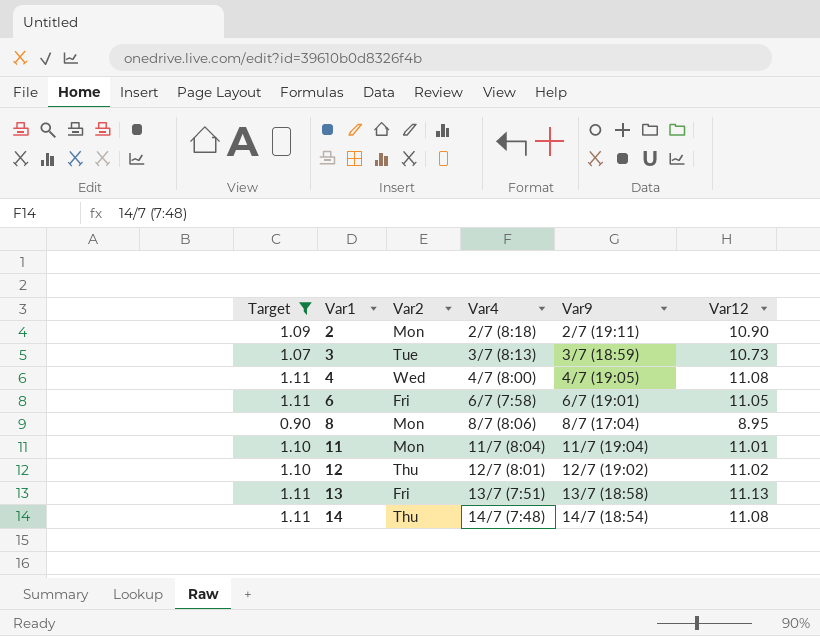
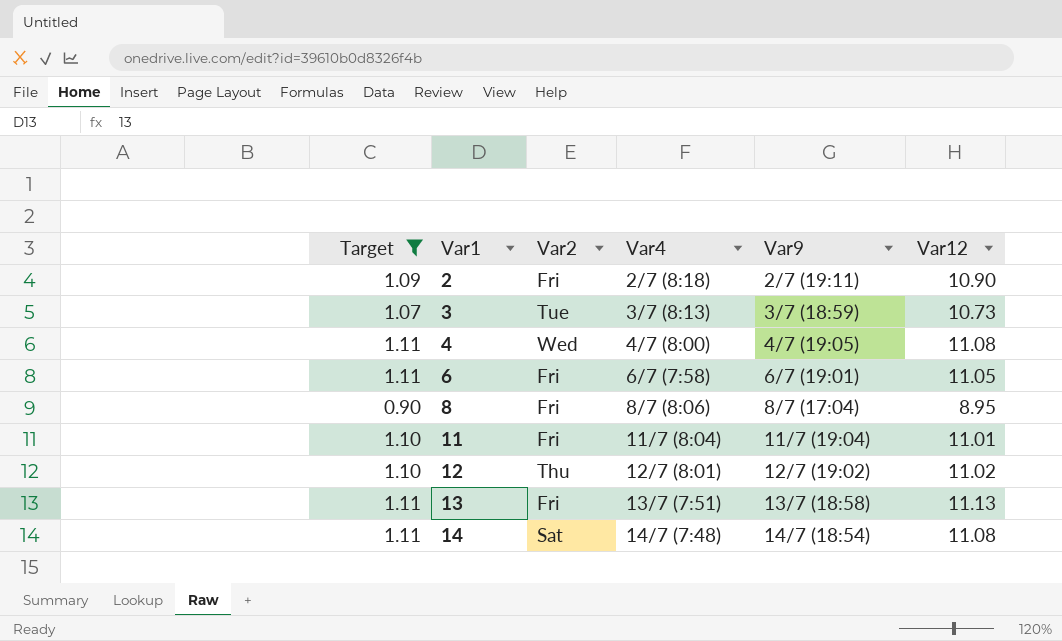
2 | Var2: Mon -> Fri
8 | Var2: Mon -> Fri
11 | Var2: Mon -> Fri
14 | Var2: Thu -> Sat

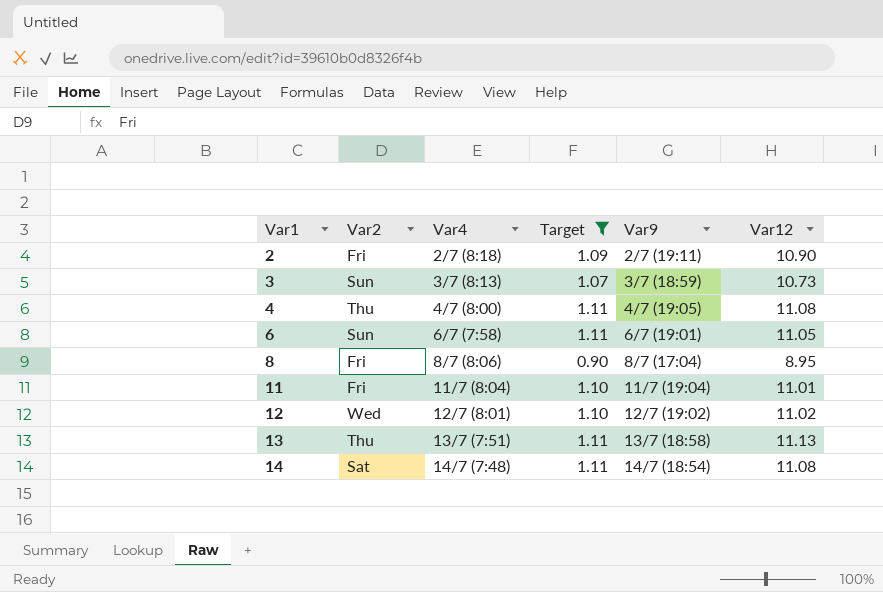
column Target | position: 1 -> 4
3 | Var2: Tue -> Sun
4 | Var2: Wed -> Thu
6 | Var2: Fri -> Sun
12 | Var2: Thu -> Wed
13 | Var2: Fri -> Thu

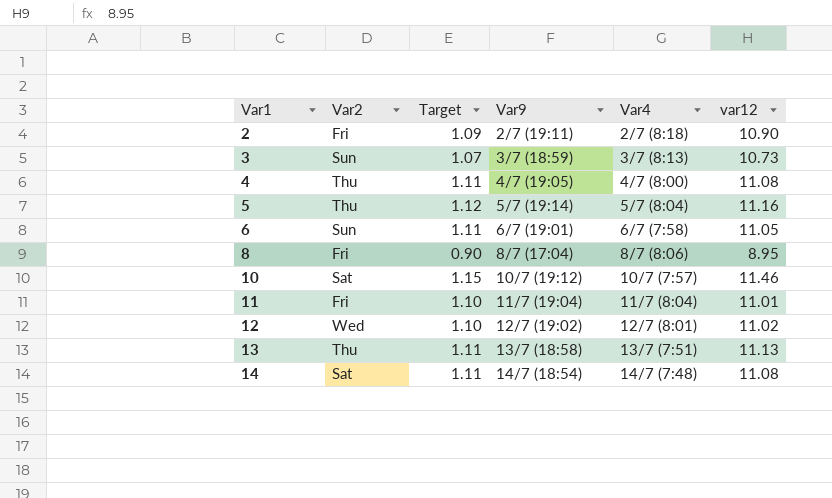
filter: Target <= 1.11 -> none
column Var4 | position: 3 -> 5
column name: Var12 -> var12

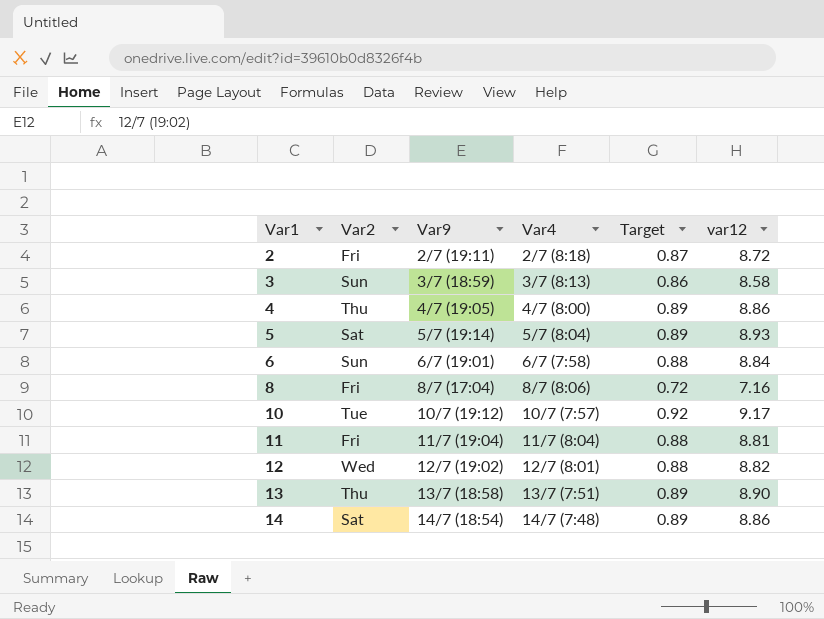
column Target | position: 3 -> 5
2 | Target: 1.09 -> 0.87
2 | var12: 10.90 -> 8.72
3 | Target: 1.07 -> 0.86
3 | var12: 10.73 -> 8.58
4 | Target: 1.11 -> 0.89
4 | var12: 11.08 -> 8.86
5 | Var2: Thu -> Sat
5 | Target: 1.12 -> 0.89
5 | var12: 11.16 -> 8.93
6 | Target: 1.11 -> 0.88
6 | var12: 11.05 -> 8.84
8 | Target: 0.90 -> 0.72
8 | var12: 8.95 -> 7.16
10 | Var2: Sat -> Tue
10 | Target: 1.15 -> 0.92
10 | var12: 11.46 -> 9.17
11 | Target: 1.10 -> 0.88
11 | var12: 11.01 -> 8.81
12 | Target: 1.10 -> 0.88
12 | var12: 11.02 -> 8.82
13 | Target: 1.11 -> 0.89
13 | var12: 11.13 -> 8.90
14 | Target: 1.11 -> 0.89
14 | var12: 11.08 -> 8.86

